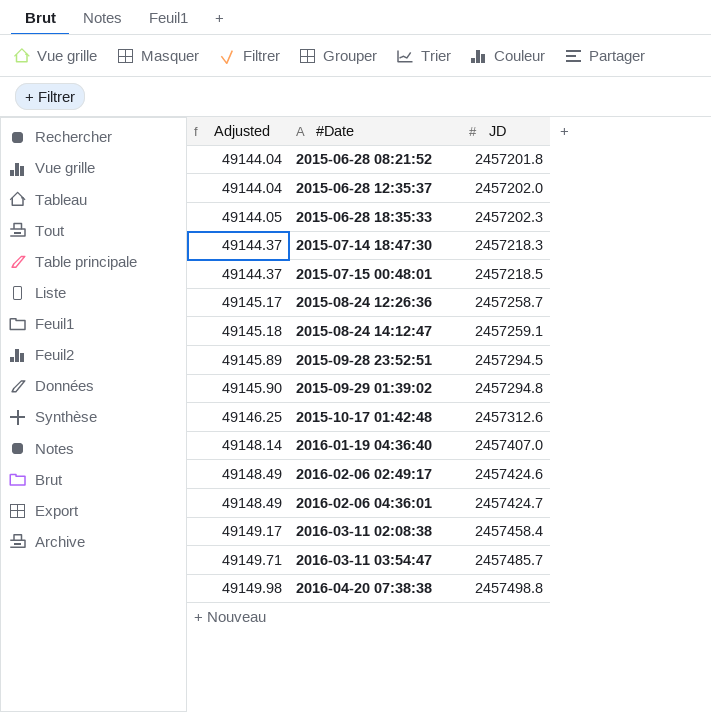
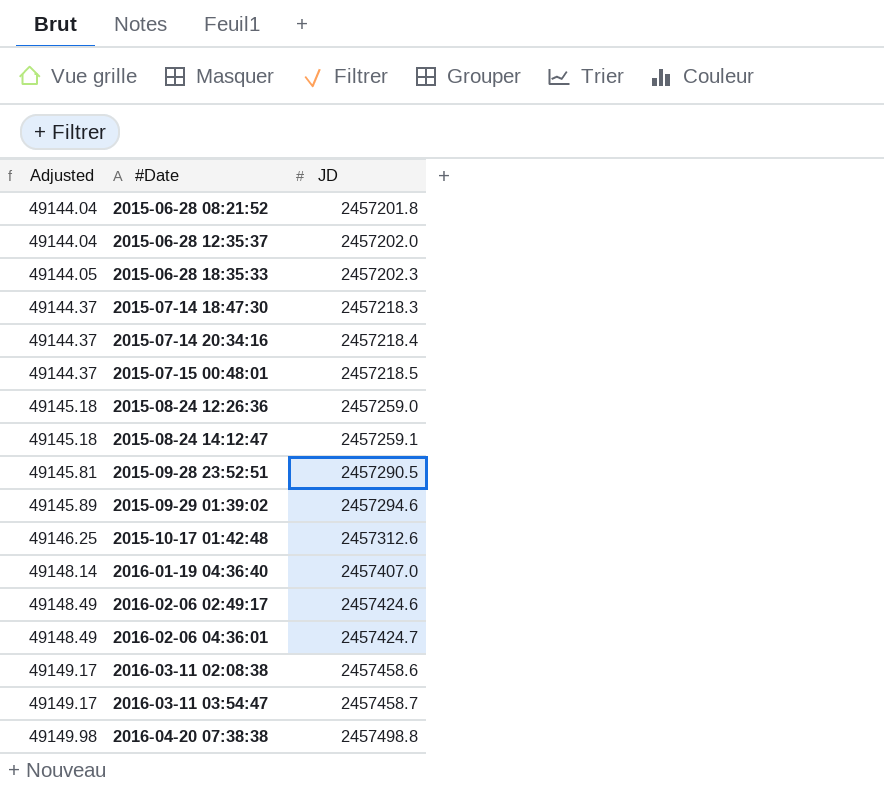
row 2015-07-14 20:34:16: none -> 49144.37 | 2457218.4
2015-08-24 12:26:36 | Adjusted: 49145.17 -> 49145.18
2015-08-24 12:26:36 | JD: 2457258.7 -> 2457259.0
2015-09-28 23:52:51 | Adjusted: 49145.89 -> 49145.81
2015-09-28 23:52:51 | JD: 2457294.5 -> 2457290.5
2015-09-29 01:39:02 | Adjusted: 49145.90 -> 49145.89
2015-09-29 01:39:02 | JD: 2457294.8 -> 2457294.6
2016-03-11 02:08:38 | JD: 2457458.4 -> 2457458.6
2016-03-11 03:54:47 | Adjusted: 49149.71 -> 49149.17
2016-03-11 03:54:47 | JD: 2457485.7 -> 2457458.7

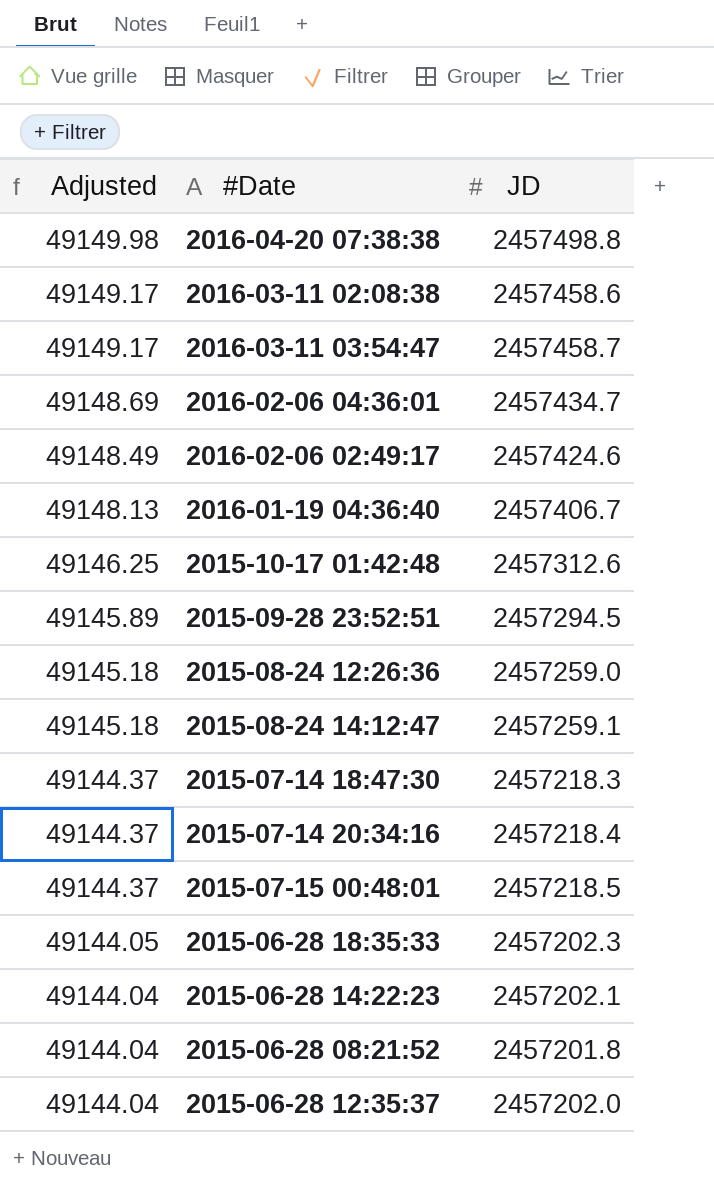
row order: Adjusted ascending -> Adjusted descending
row 2015-09-29 01:39:02: 49145.89 | 2457294.6 -> none
2016-02-06 04:36:01 | Adjusted: 49148.49 -> 49148.69
2016-02-06 04:36:01 | JD: 2457424.7 -> 2457434.7
2016-01-19 04:36:40 | Adjusted: 49148.14 -> 49148.13
2016-01-19 04:36:40 | JD: 2457407.0 -> 2457406.7
2015-09-28 23:52:51 | Adjusted: 49145.81 -> 49145.89
2015-09-28 23:52:51 | JD: 2457290.5 -> 2457294.5
row 2015-06-28 14:22:23: none -> 49144.04 | 2457202.1

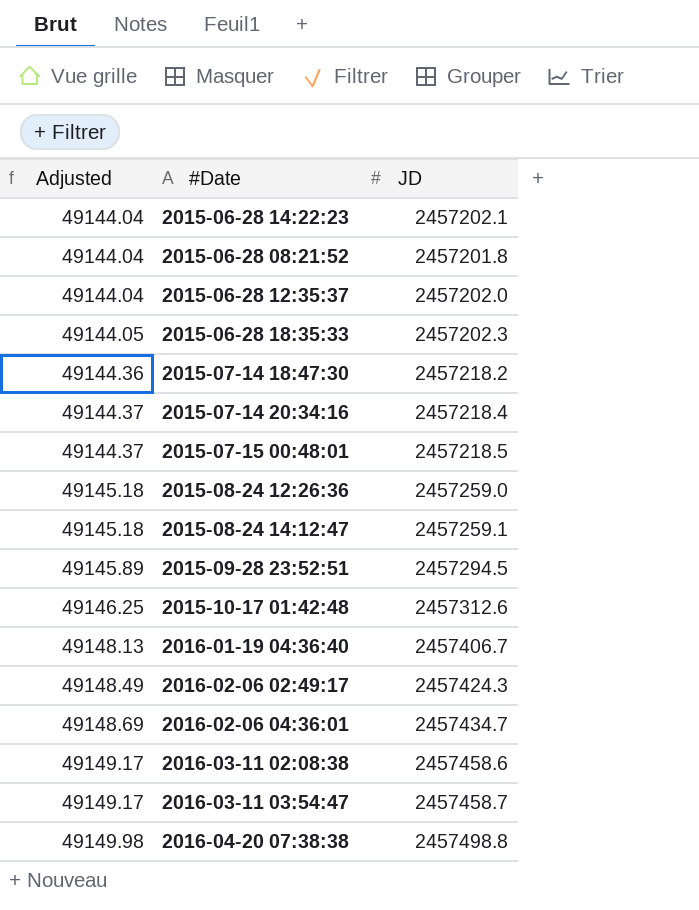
row order: Adjusted descending -> Adjusted ascending
2015-07-14 18:47:30 | Adjusted: 49144.37 -> 49144.36
2015-07-14 18:47:30 | JD: 2457218.3 -> 2457218.2
2016-02-06 02:49:17 | JD: 2457424.6 -> 2457424.3

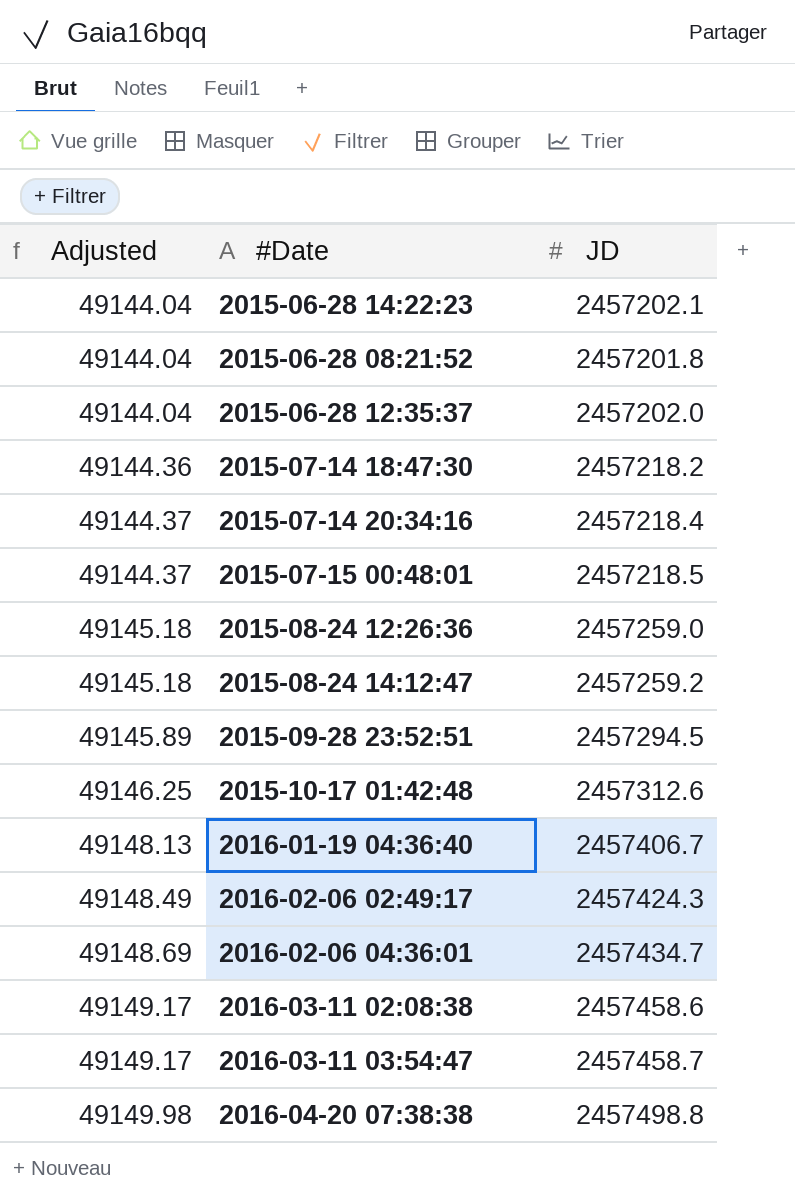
row 2015-06-28 18:35:33: 49144.05 | 2457202.3 -> none
2015-08-24 14:12:47 | JD: 2457259.1 -> 2457259.2

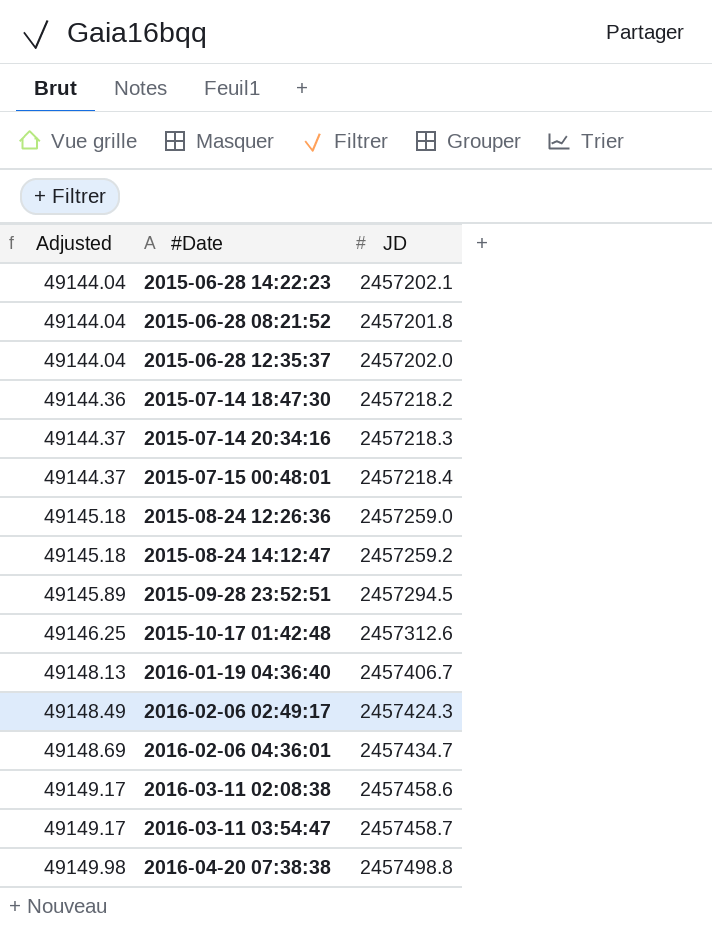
2015-07-14 20:34:16 | JD: 2457218.4 -> 2457218.3
2015-07-15 00:48:01 | JD: 2457218.5 -> 2457218.4

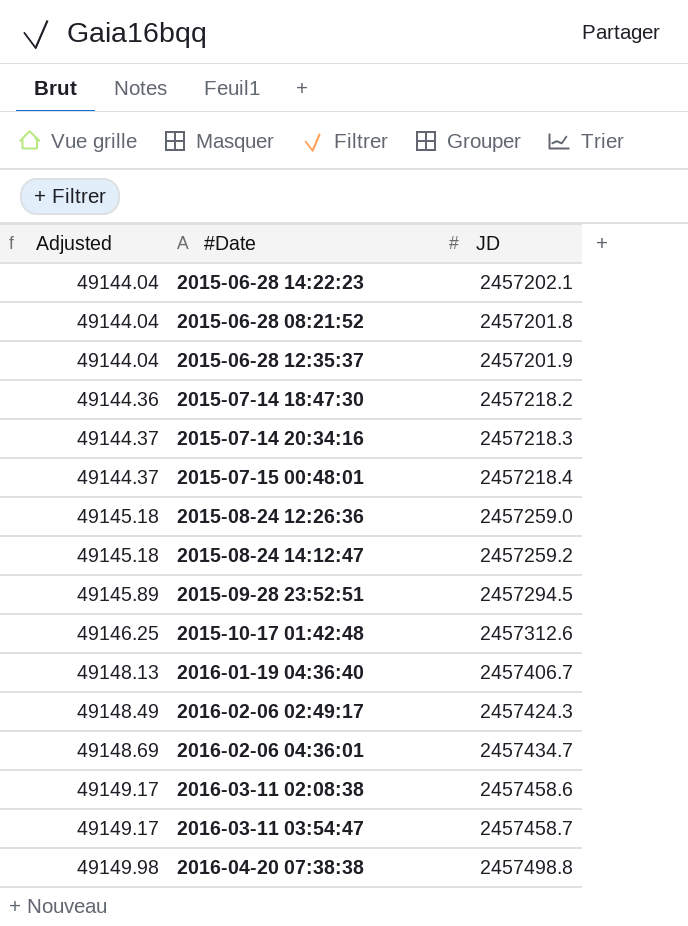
2015-06-28 12:35:37 | JD: 2457202.0 -> 2457201.9

